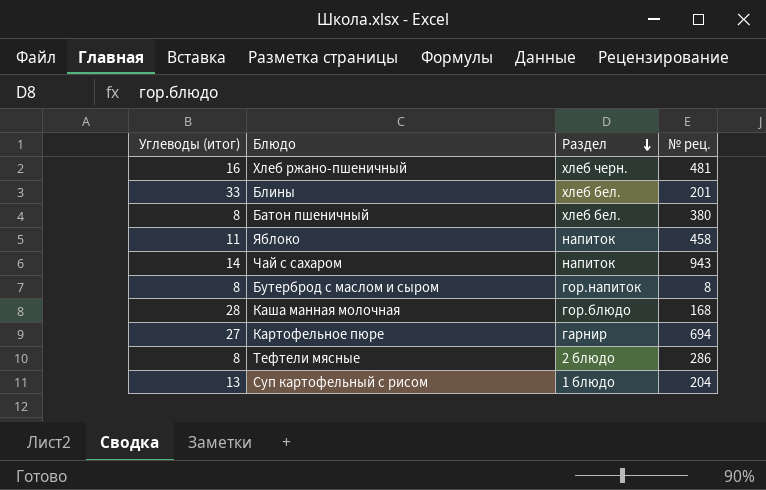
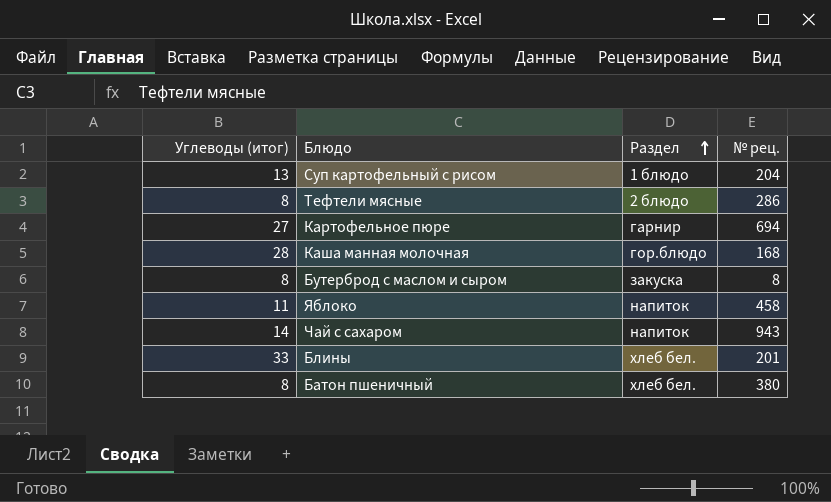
row order: Раздел descending -> Раздел ascending
row Хлеб ржано-пшеничный: 16 | хлеб черн. | 481 -> none
Бутерброд с маслом и сыром | Раздел: гор.напиток -> закуска

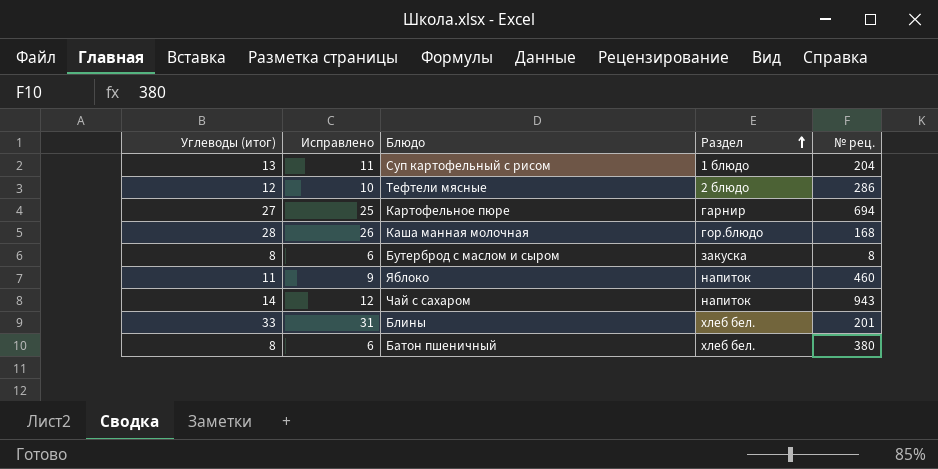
column Исправлено | formula: none -> [Углеводы (итог)] - 2
Тефтели мясные | Углеводы (итог): 8 -> 12
Яблоко | № рец.: 458 -> 460

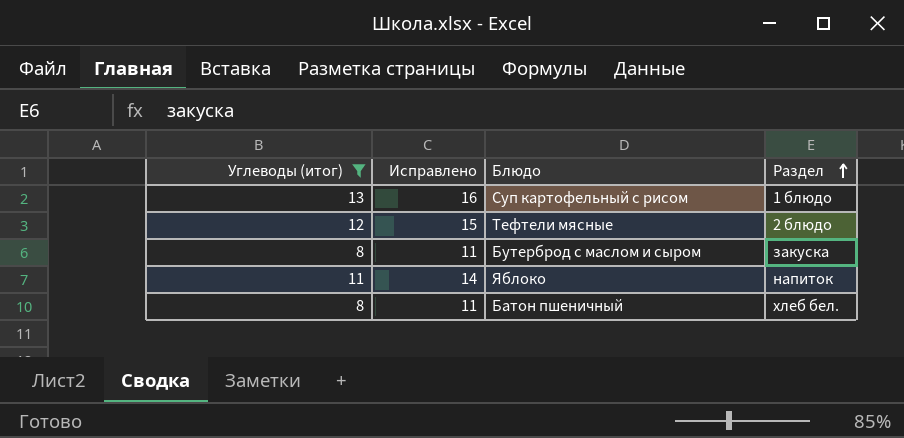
filter: none -> Углеводы (итог) <= 13
column № рец. | position: 5 -> none
column Исправлено | formula: [Углеводы (итог)] - 2 -> [Углеводы (итог)] + 3

